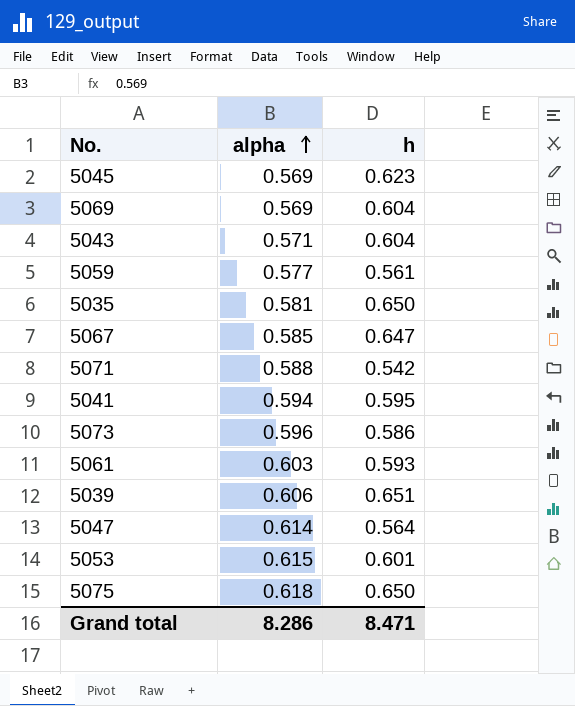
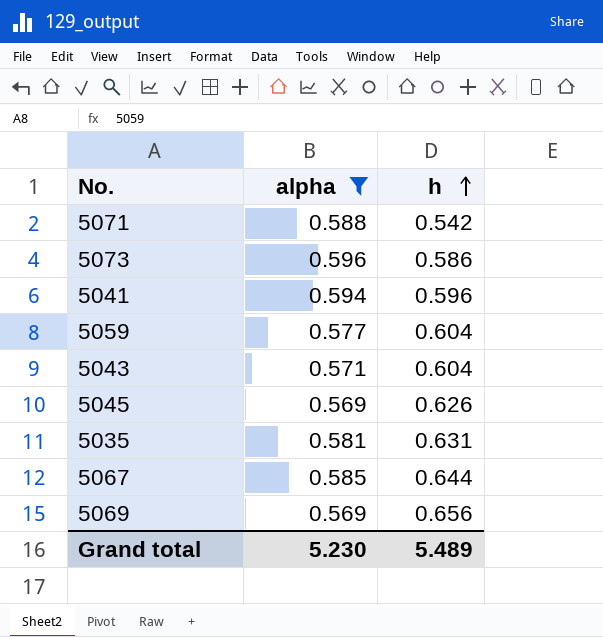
filter: none -> alpha <= 0.596
row order: alpha ascending -> h ascending
5041 | h: 0.595 -> 0.596
5059 | h: 0.561 -> 0.604
5045 | h: 0.623 -> 0.626
5035 | h: 0.650 -> 0.631
5067 | h: 0.647 -> 0.644
5069 | h: 0.604 -> 0.656
Grand total | alpha: 8.286 -> 5.230
Grand total | h: 8.471 -> 5.489

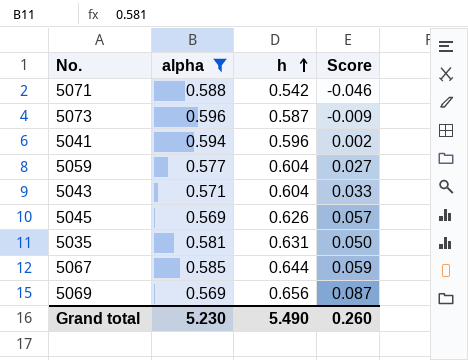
column Score | formula: none -> [h] - [alpha]
5073 | h: 0.586 -> 0.587
Grand total | h: 5.489 -> 5.490

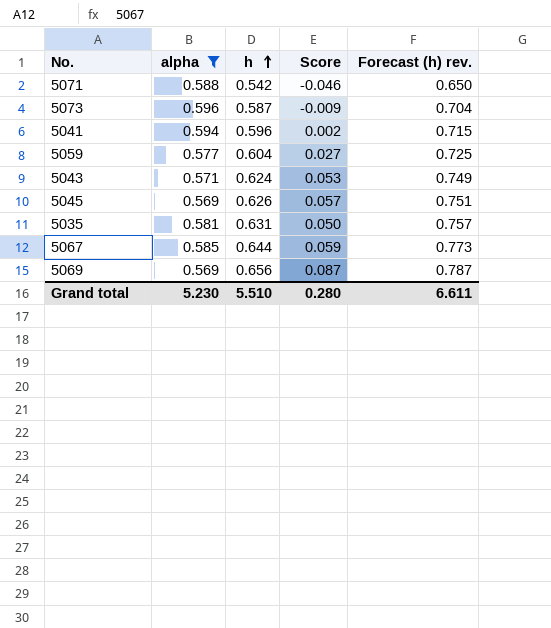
column Forecast (h) rev. | formula: none -> [h] * 1.2
5043 | h: 0.604 -> 0.624
5043 | Score: 0.033 -> 0.053
Grand total | h: 5.490 -> 5.510
Grand total | Score: 0.260 -> 0.280

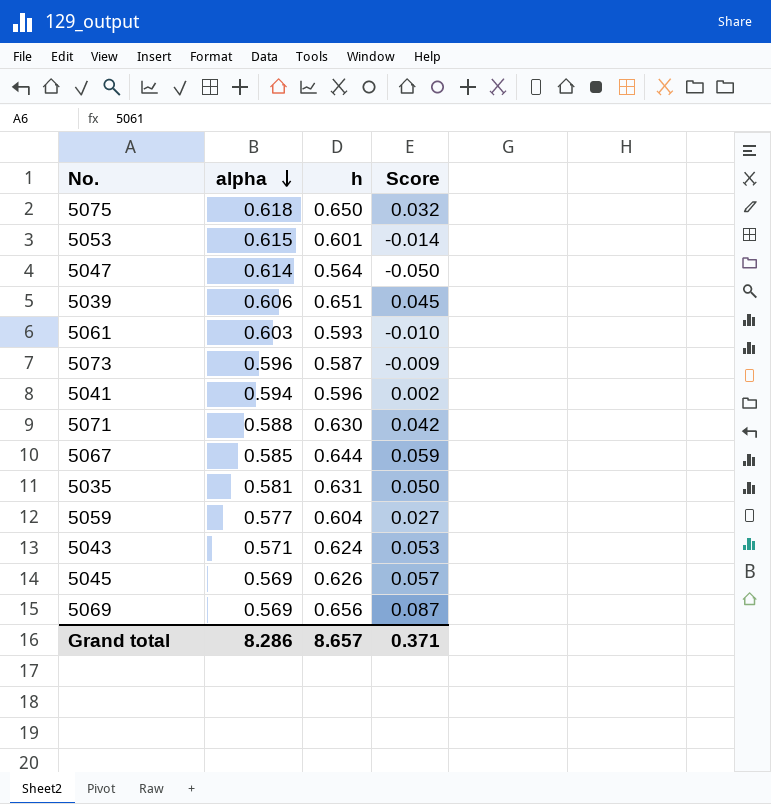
filter: alpha <= 0.596 -> none
row order: h ascending -> alpha descending
column Forecast (h) rev. | formula: [h] * 1.2 -> none
5071 | h: 0.542 -> 0.630
5071 | Score: -0.046 -> 0.042
Grand total | alpha: 5.230 -> 8.286
Grand total | h: 5.510 -> 8.657
Grand total | Score: 0.280 -> 0.371

